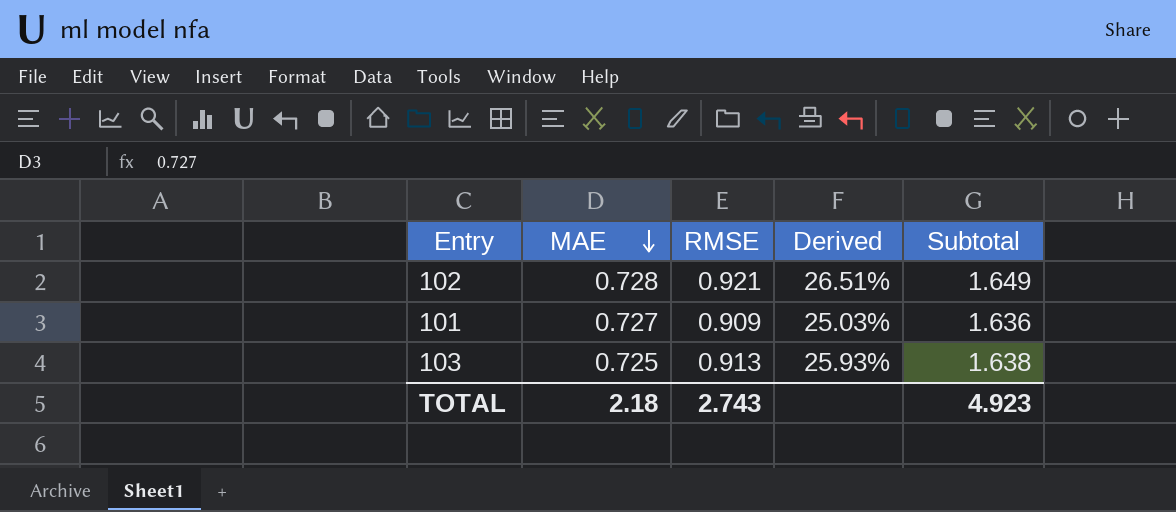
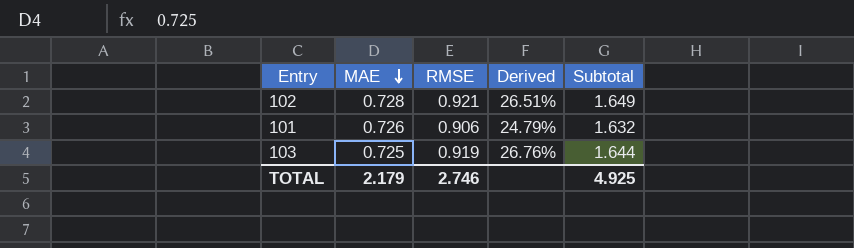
101 | MAE: 0.727 -> 0.726
101 | RMSE: 0.909 -> 0.906
101 | Derived: 25.03% -> 24.79%
101 | Subtotal: 1.636 -> 1.632
103 | RMSE: 0.913 -> 0.919
103 | Derived: 25.93% -> 26.76%
103 | Subtotal: 1.638 -> 1.644
TOTAL | MAE: 2.18 -> 2.179
TOTAL | RMSE: 2.743 -> 2.746
TOTAL | Subtotal: 4.923 -> 4.925

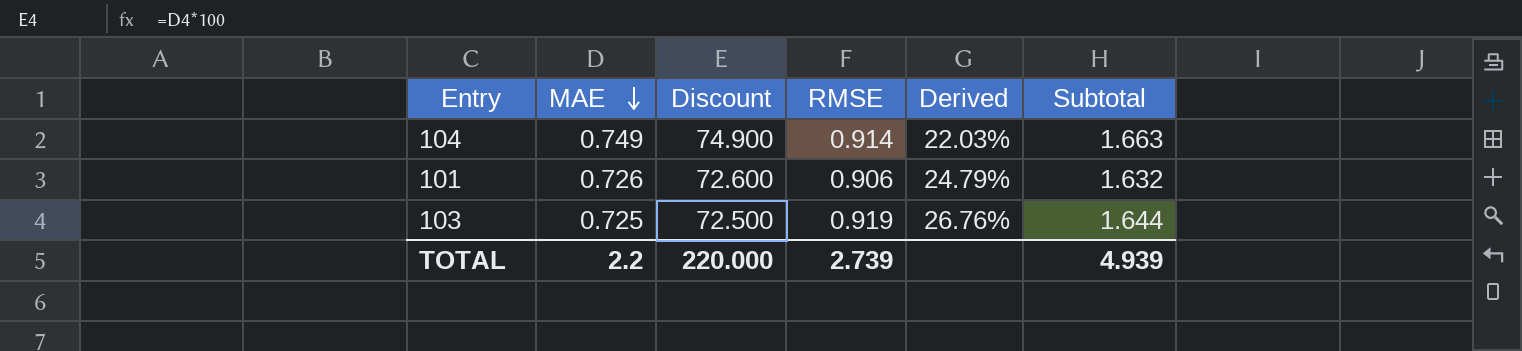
column Discount | formula: none -> [MAE] * 100
row 102: 0.728 | 0.921 | 26.51% | 1.649 -> none
row 104: none -> 0.749 | 74.900 | 0.914 | 22.03% | 1.663
TOTAL | MAE: 2.179 -> 2.2
TOTAL | RMSE: 2.746 -> 2.739
TOTAL | Subtotal: 4.925 -> 4.939

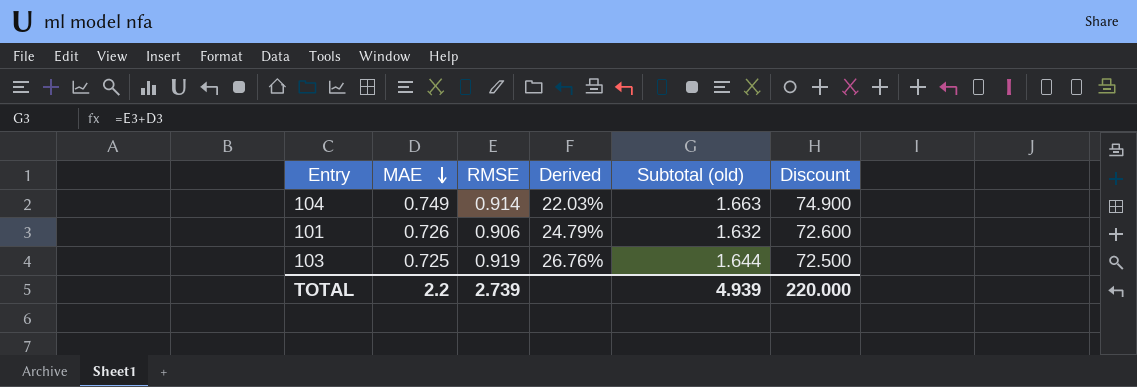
column name: Subtotal -> Subtotal (old)
column Discount | position: 3 -> 6

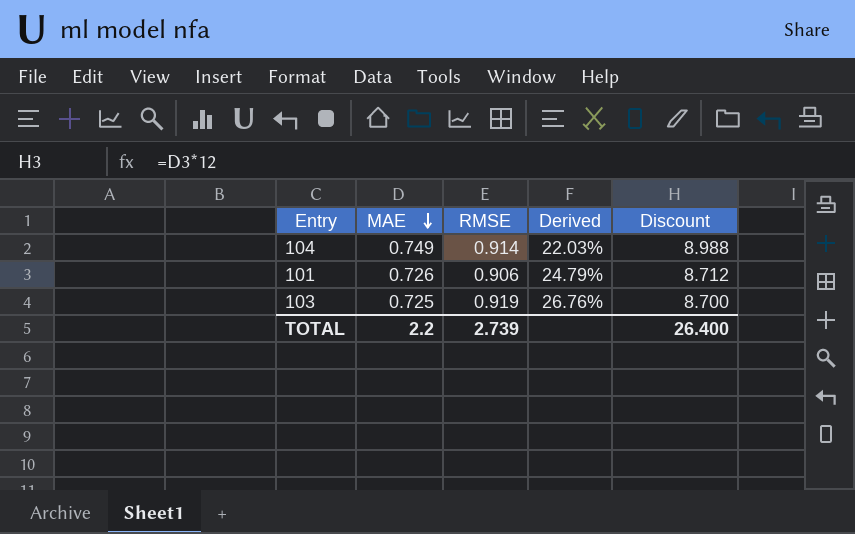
column Subtotal (old) | formula: [MAE] + [RMSE] -> none
column Discount | formula: [MAE] * 100 -> [MAE] * 12
TOTAL | Discount: 220.000 -> 26.400

